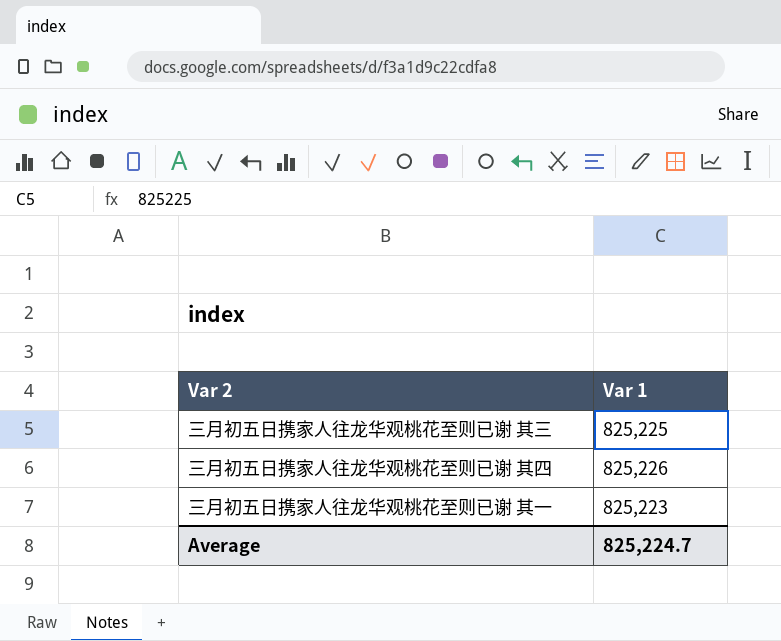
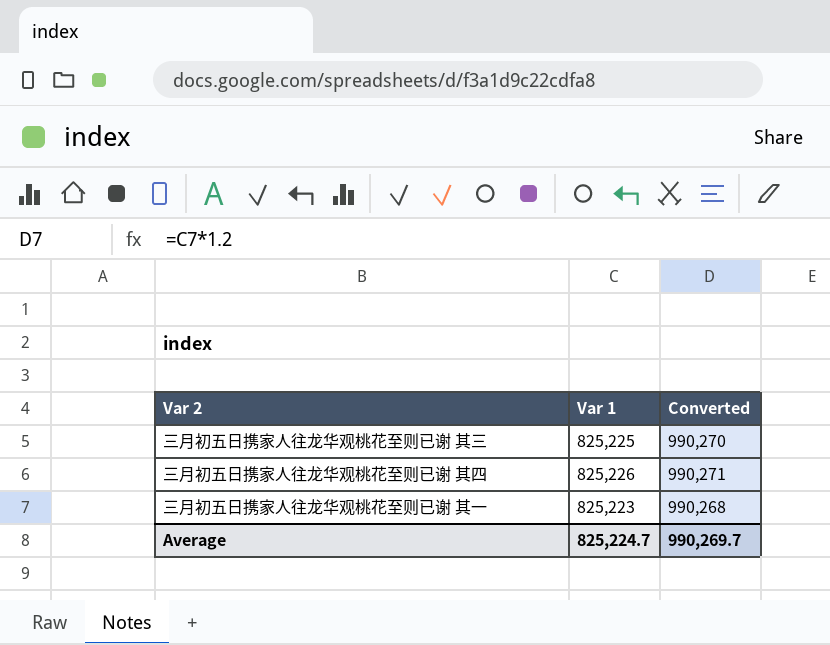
column Converted | formula: none -> [Var 1] * 1.2

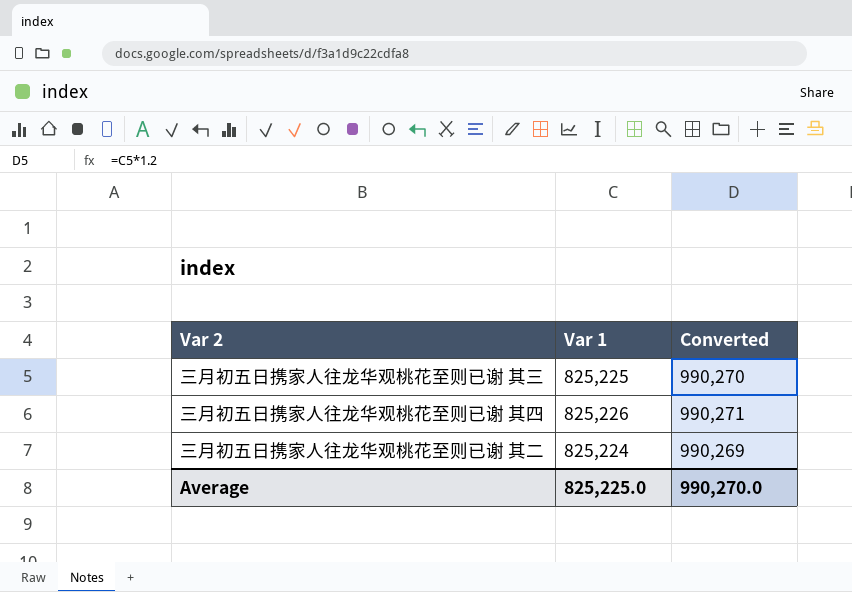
row 三月初五日携家人往龙华观桃花至则已谢 其一: 825,223 | 990,268 -> none
row 三月初五日携家人往龙华观桃花至则已谢 其二: none -> 825,224 | 990,269
Average | Var 1: 825,224.7 -> 825,225.0
Average | Converted: 990,269.7 -> 990,270.0

